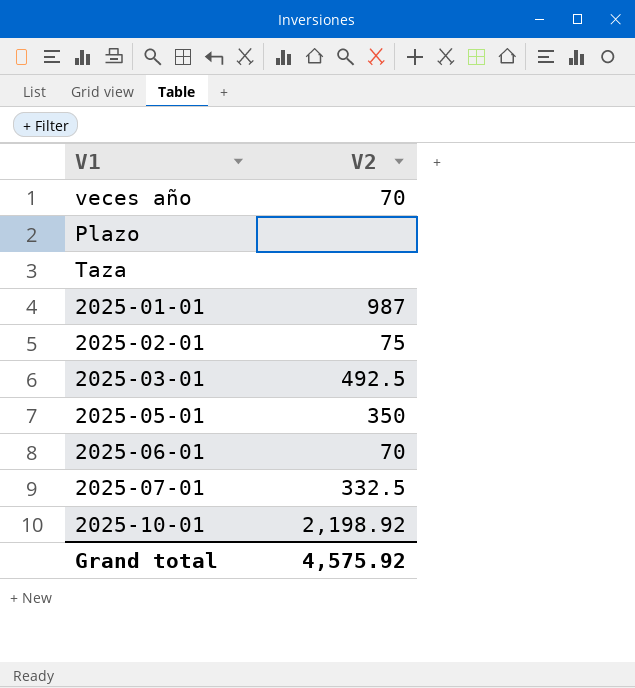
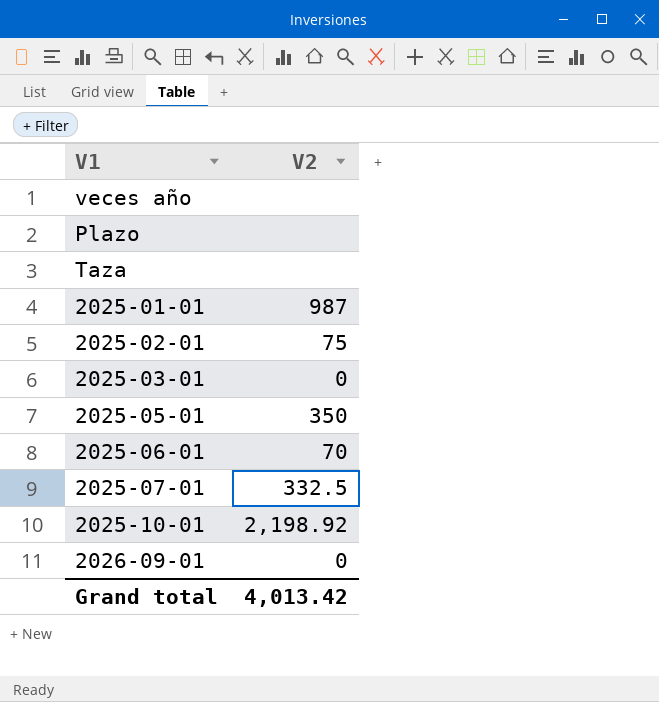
veces año | V2: 70 -> none
2025-03-01 | V2: 492.5 -> 0
row 2026-09-01: none -> 0
Grand total | V2: 4,575.92 -> 4,013.42

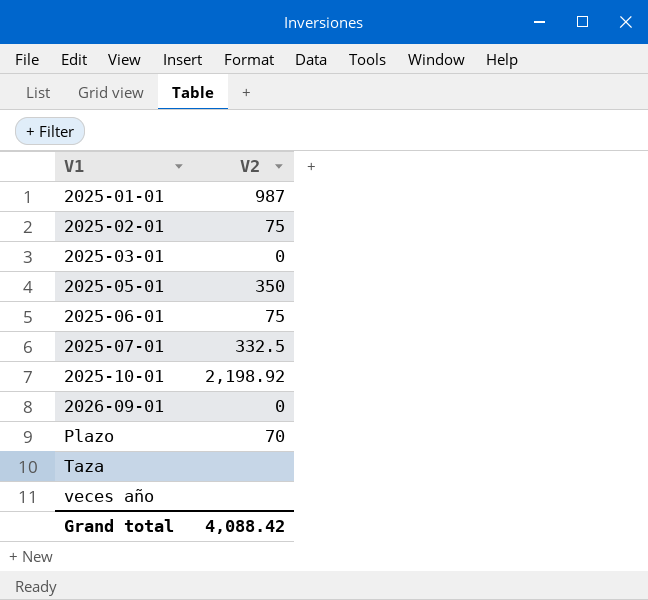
row order: none -> V1 ascending
2025-06-01 | V2: 70 -> 75
Plazo | V2: none -> 70
Grand total | V2: 4,013.42 -> 4,088.42

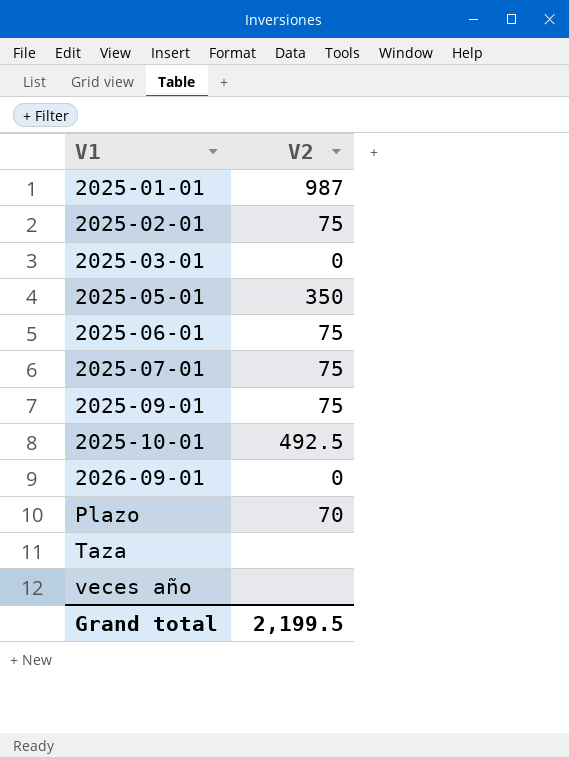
2025-07-01 | V2: 332.5 -> 75
row 2025-09-01: none -> 75
2025-10-01 | V2: 2,198.92 -> 492.5
Grand total | V2: 4,088.42 -> 2,199.5

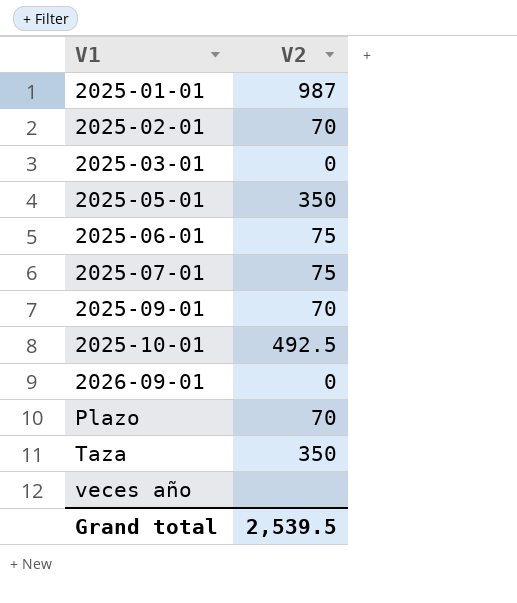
2025-02-01 | V2: 75 -> 70
2025-09-01 | V2: 75 -> 70
Taza | V2: none -> 350
Grand total | V2: 2,199.5 -> 2,539.5

